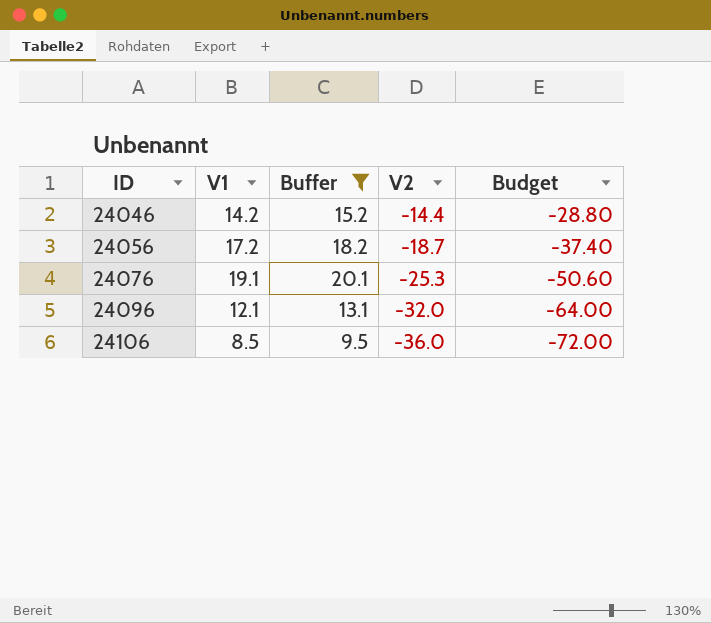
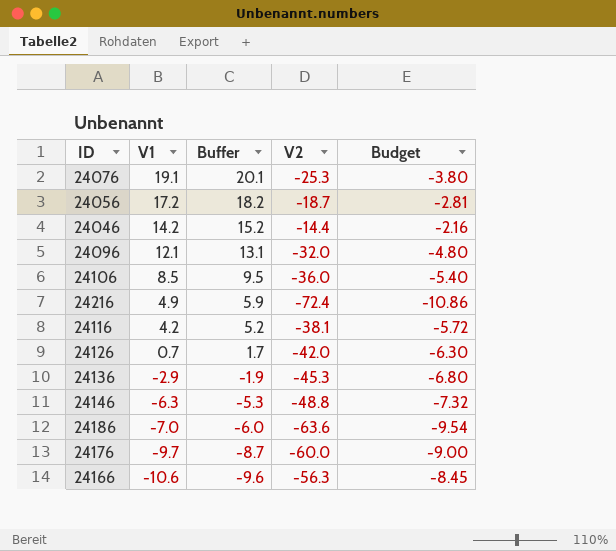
filter: Buffer >= 9.5 -> none
row order: ID ascending -> V1 descending
column Budget | formula: [V2] * 2 -> [V2] * 0.15

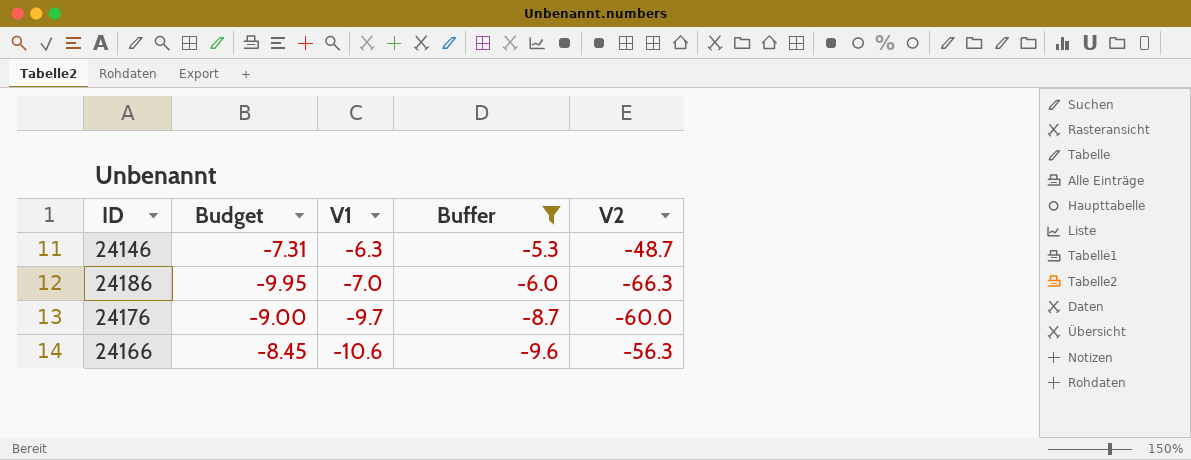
filter: none -> Buffer <= -5.3
column Budget | position: 5 -> 2
24146 | Budget: -7.32 -> -7.31
24146 | V2: -48.8 -> -48.7
24186 | Budget: -9.54 -> -9.95
24186 | V2: -63.6 -> -66.3

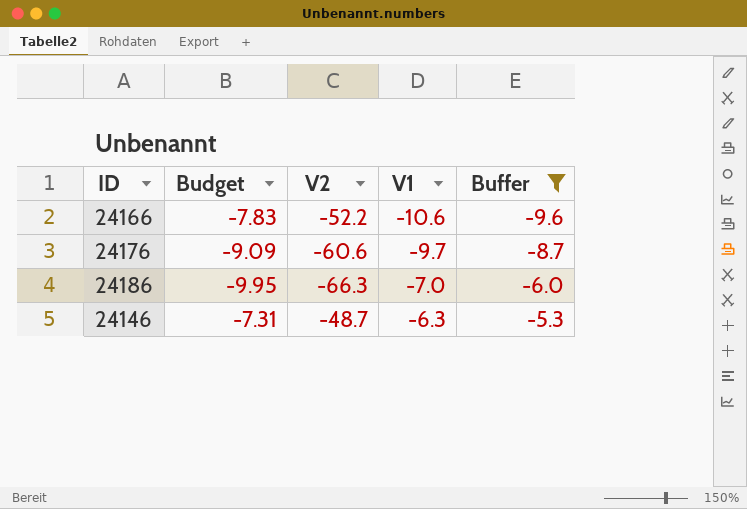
row order: V1 descending -> V1 ascending
column V2 | position: 5 -> 3
24166 | Budget: -8.45 -> -7.83
24166 | V2: -56.3 -> -52.2
24176 | Budget: -9.00 -> -9.09
24176 | V2: -60.0 -> -60.6

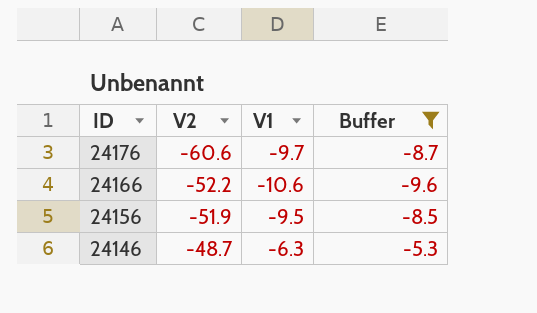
row order: V1 ascending -> ID descending
column Budget | formula: [V2] * 0.15 -> none
row 24186: -9.95 | -66.3 | -7.0 | -6.0 -> none
row 24156: none -> -51.9 | -9.5 | -8.5

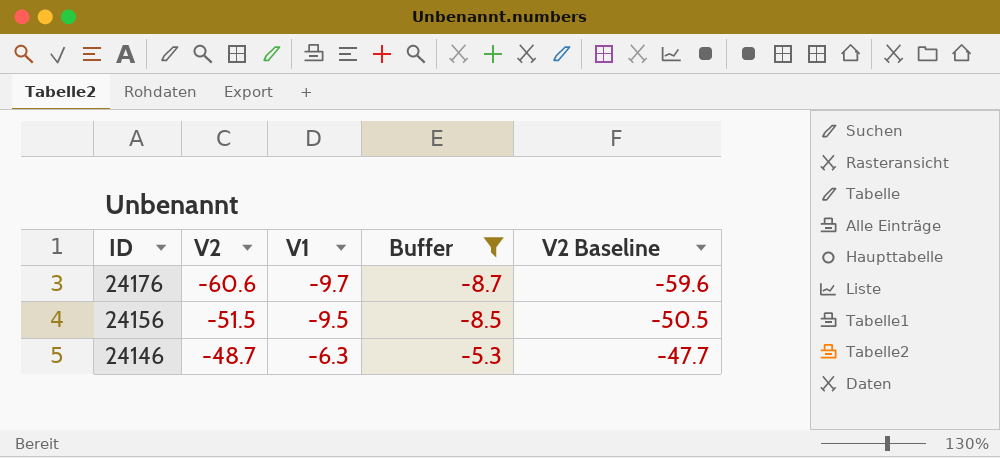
column V2 Baseline | formula: none -> [V2] + 1
row 24166: -52.2 | -10.6 | -9.6 -> none
24156 | V2: -51.9 -> -51.5

